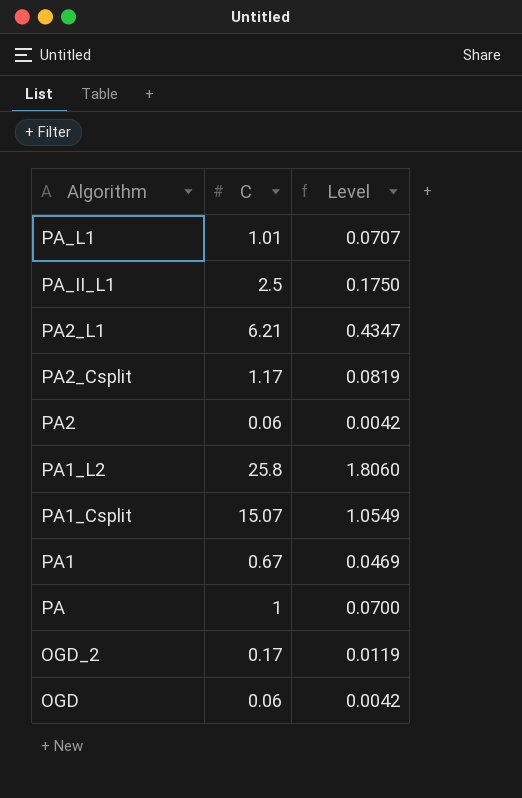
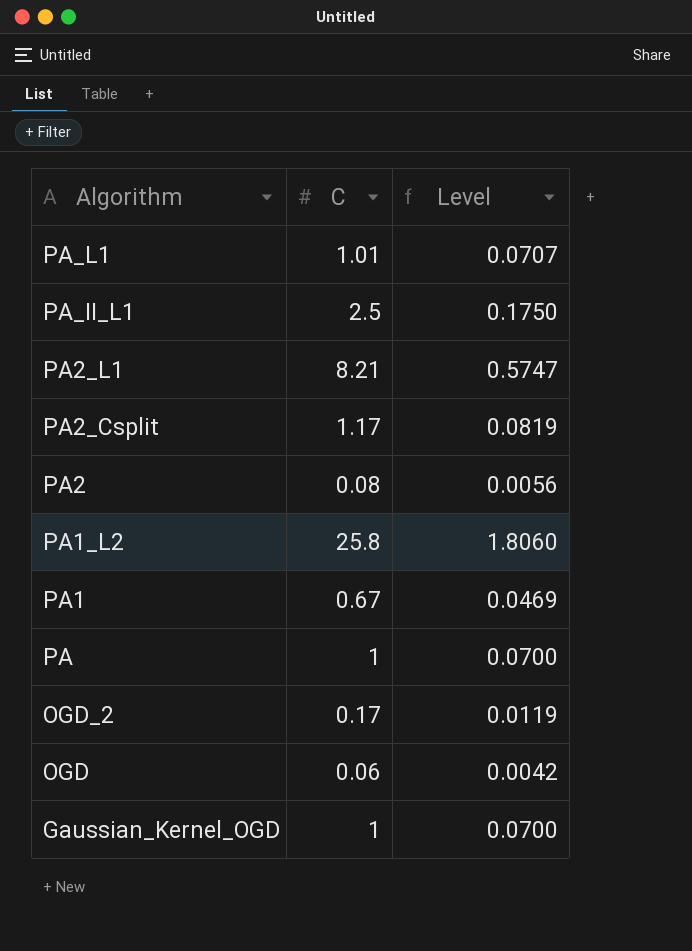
row PA1_Csplit: 15.07 | 1.0549 -> none
PA2_L1 | C: 6.21 -> 8.21
PA2_L1 | Level: 0.4347 -> 0.5747
PA2 | C: 0.06 -> 0.08
PA2 | Level: 0.0042 -> 0.0056
row Gaussian_Kernel_OGD: none -> 1 | 0.0700

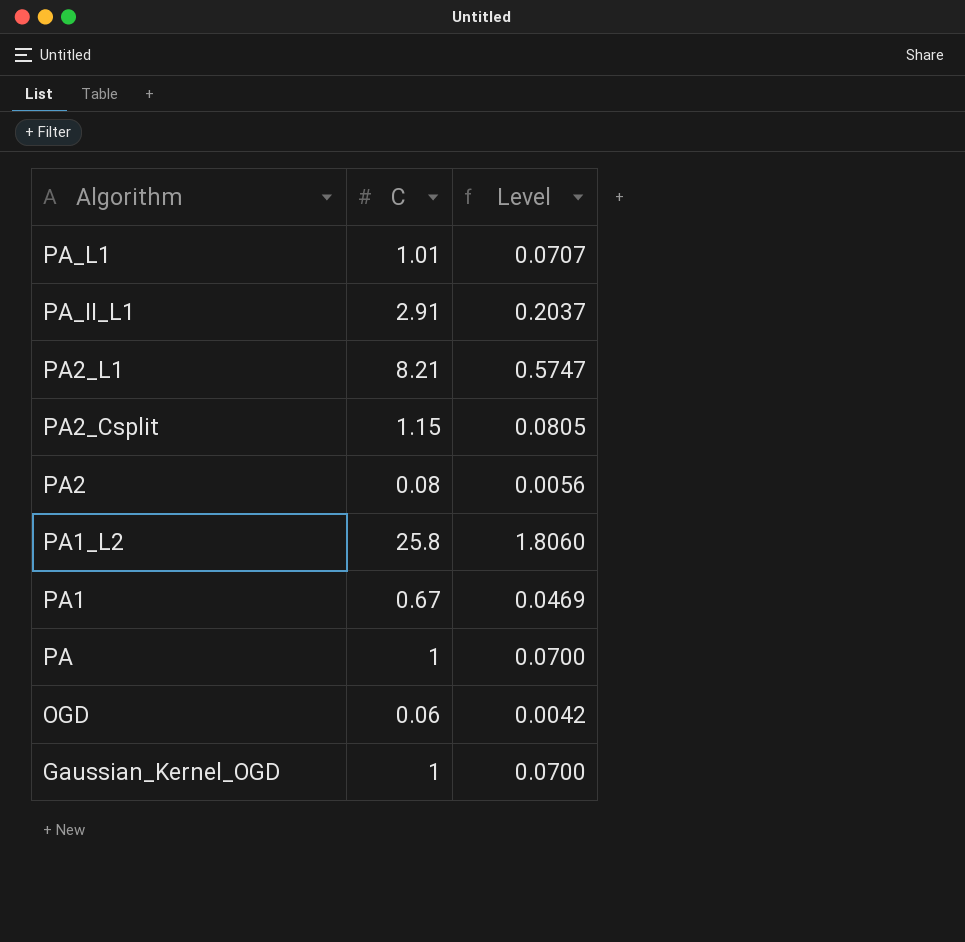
row OGD_2: 0.17 | 0.0119 -> none
PA_II_L1 | C: 2.5 -> 2.91
PA_II_L1 | Level: 0.1750 -> 0.2037
PA2_Csplit | C: 1.17 -> 1.15
PA2_Csplit | Level: 0.0819 -> 0.0805

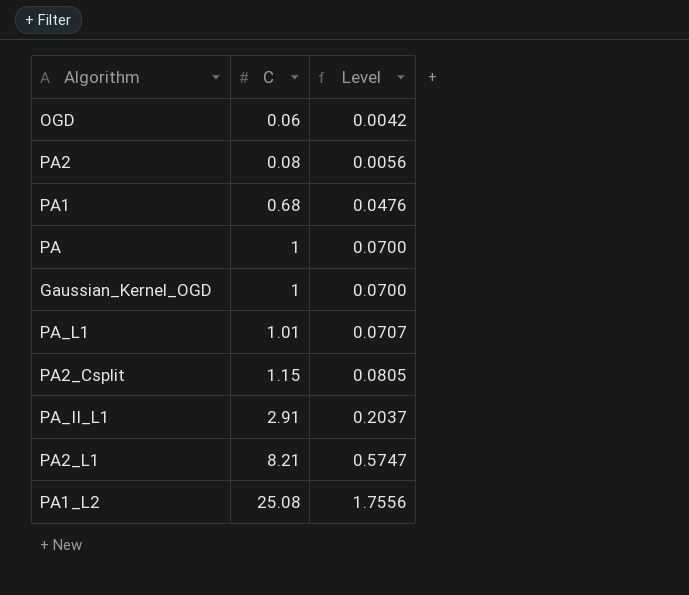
row order: Algorithm descending -> C ascending
PA1 | C: 0.67 -> 0.68
PA1 | Level: 0.0469 -> 0.0476
PA1_L2 | C: 25.8 -> 25.08
PA1_L2 | Level: 1.8060 -> 1.7556

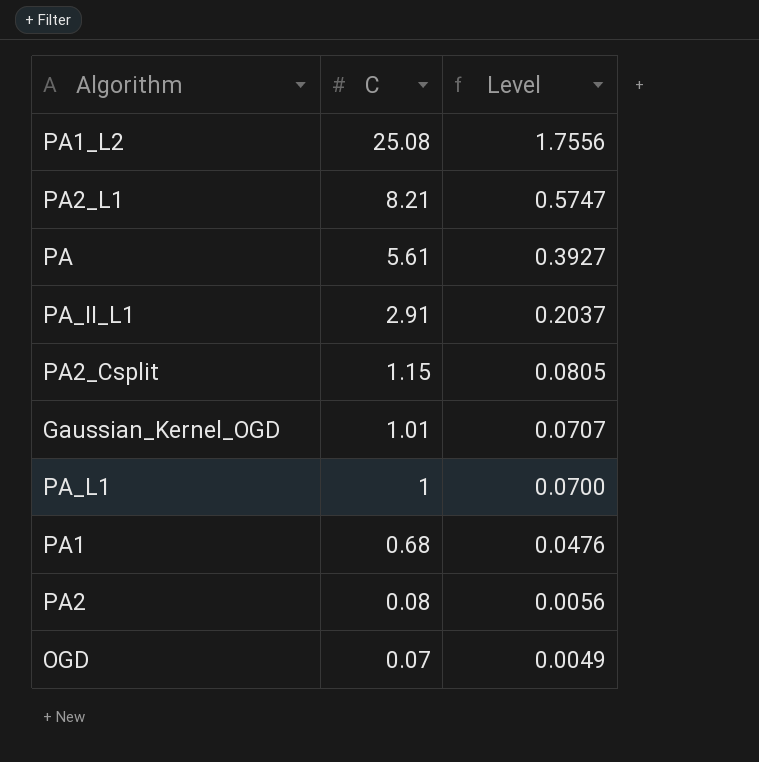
row order: C ascending -> C descending
PA | C: 1 -> 5.61
PA | Level: 0.0700 -> 0.3927
Gaussian_Kernel_OGD | C: 1 -> 1.01
Gaussian_Kernel_OGD | Level: 0.0700 -> 0.0707
PA_L1 | C: 1.01 -> 1
PA_L1 | Level: 0.0707 -> 0.0700
OGD | C: 0.06 -> 0.07
OGD | Level: 0.0042 -> 0.0049

